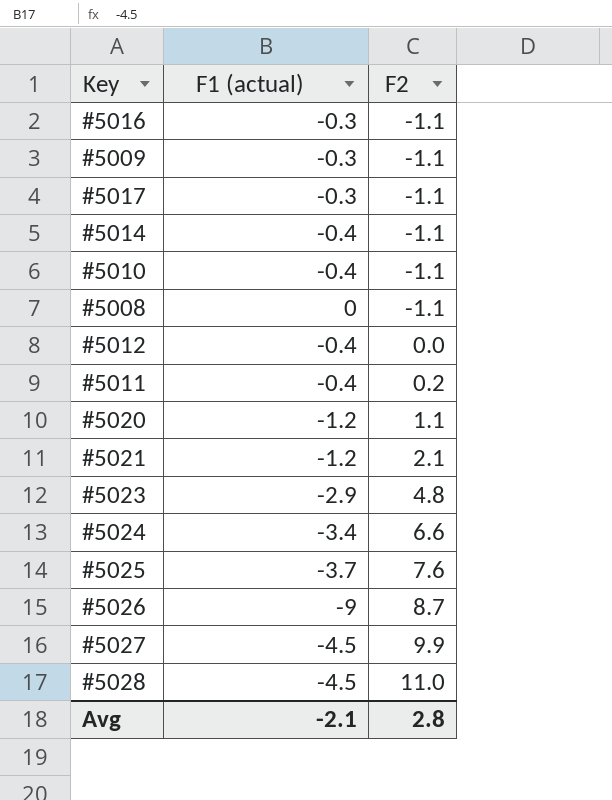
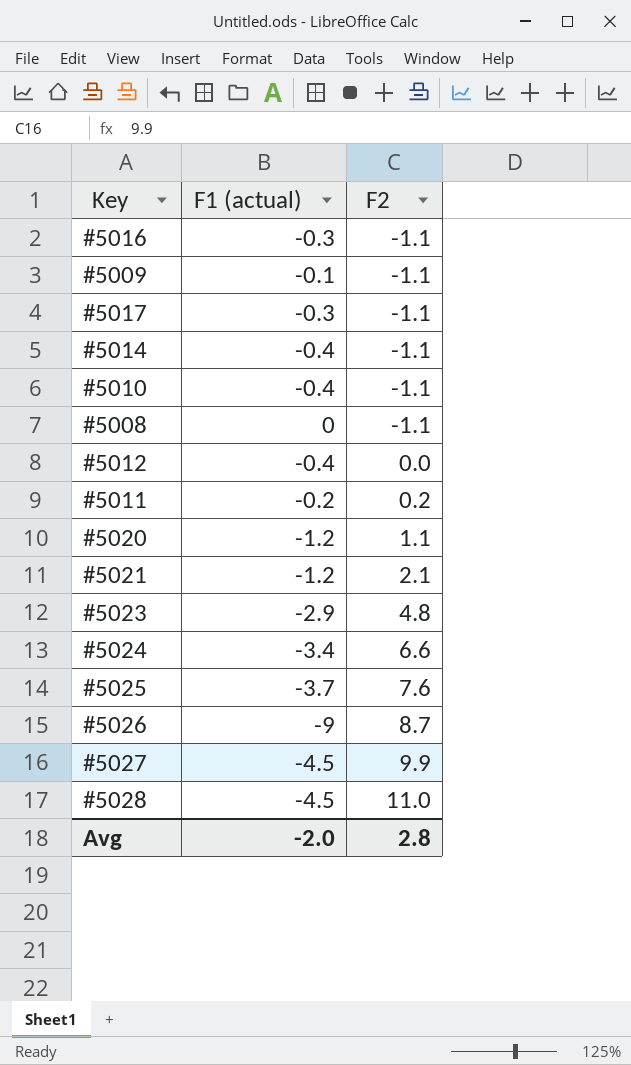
#5009 | F1 (actual): -0.3 -> -0.1
#5011 | F1 (actual): -0.4 -> -0.2
Avg | F1 (actual): -2.1 -> -2.0

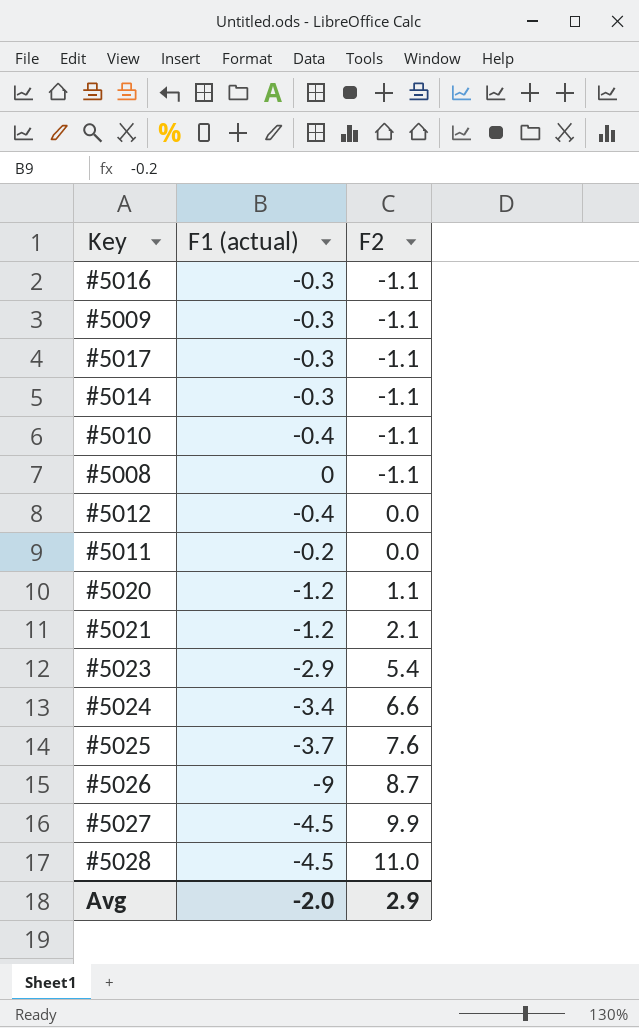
#5009 | F1 (actual): -0.1 -> -0.3
#5014 | F1 (actual): -0.4 -> -0.3
#5011 | F2: 0.2 -> 0.0
#5023 | F2: 4.8 -> 5.4
Avg | F2: 2.8 -> 2.9

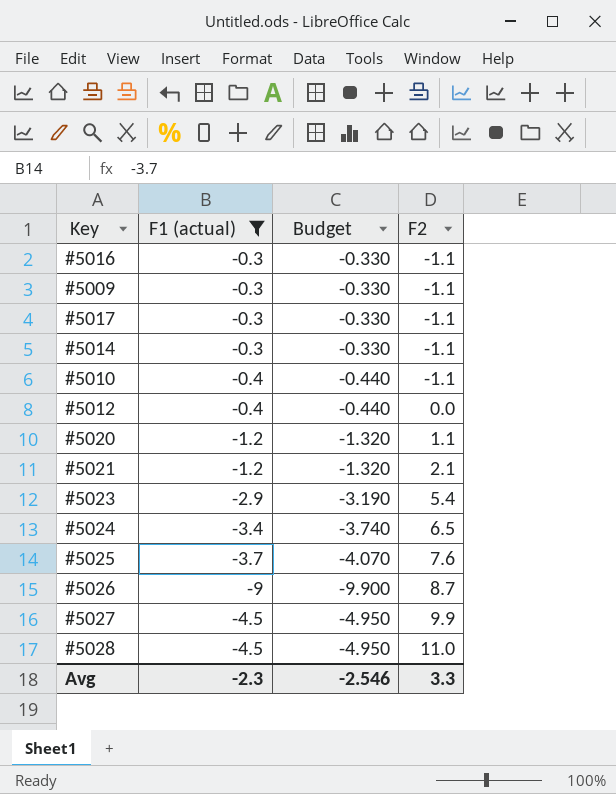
filter: none -> F1 (actual) <= -0.3
column Budget | formula: none -> [F1 (actual)] * 1.1
#5024 | F2: 6.6 -> 6.5
Avg | F1 (actual): -2.0 -> -2.3
Avg | F2: 2.9 -> 3.3

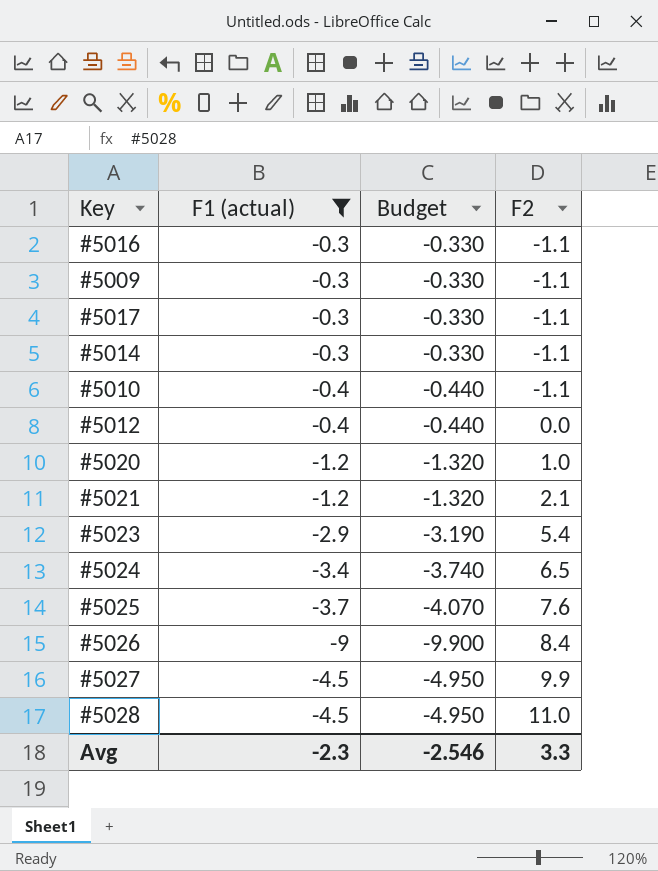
#5020 | F2: 1.1 -> 1.0
#5026 | F2: 8.7 -> 8.4

